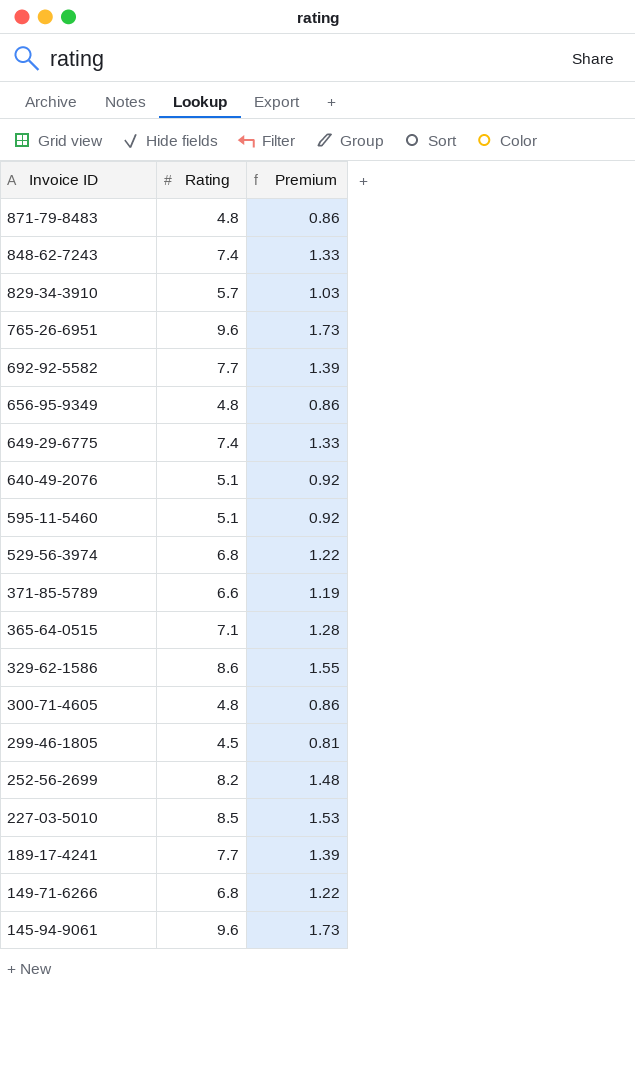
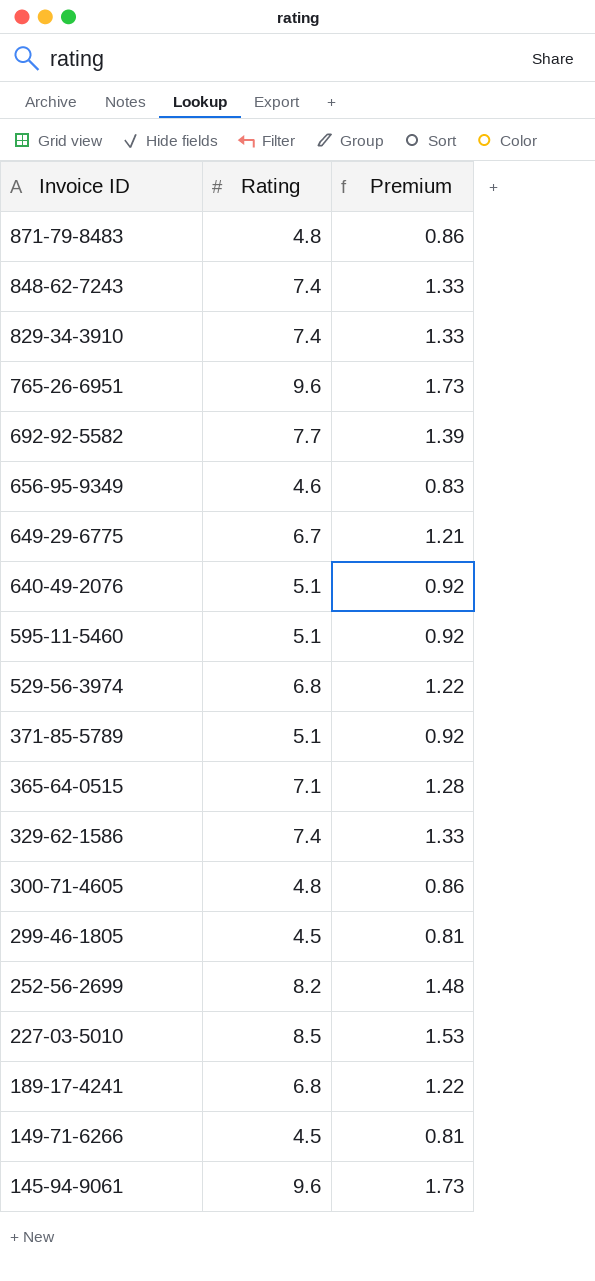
829-34-3910 | Rating: 5.7 -> 7.4
829-34-3910 | Premium: 1.03 -> 1.33
656-95-9349 | Rating: 4.8 -> 4.6
656-95-9349 | Premium: 0.86 -> 0.83
649-29-6775 | Rating: 7.4 -> 6.7
649-29-6775 | Premium: 1.33 -> 1.21
371-85-5789 | Rating: 6.6 -> 5.1
371-85-5789 | Premium: 1.19 -> 0.92
329-62-1586 | Rating: 8.6 -> 7.4
329-62-1586 | Premium: 1.55 -> 1.33
189-17-4241 | Rating: 7.7 -> 6.8
189-17-4241 | Premium: 1.39 -> 1.22
149-71-6266 | Rating: 6.8 -> 4.5
149-71-6266 | Premium: 1.22 -> 0.81

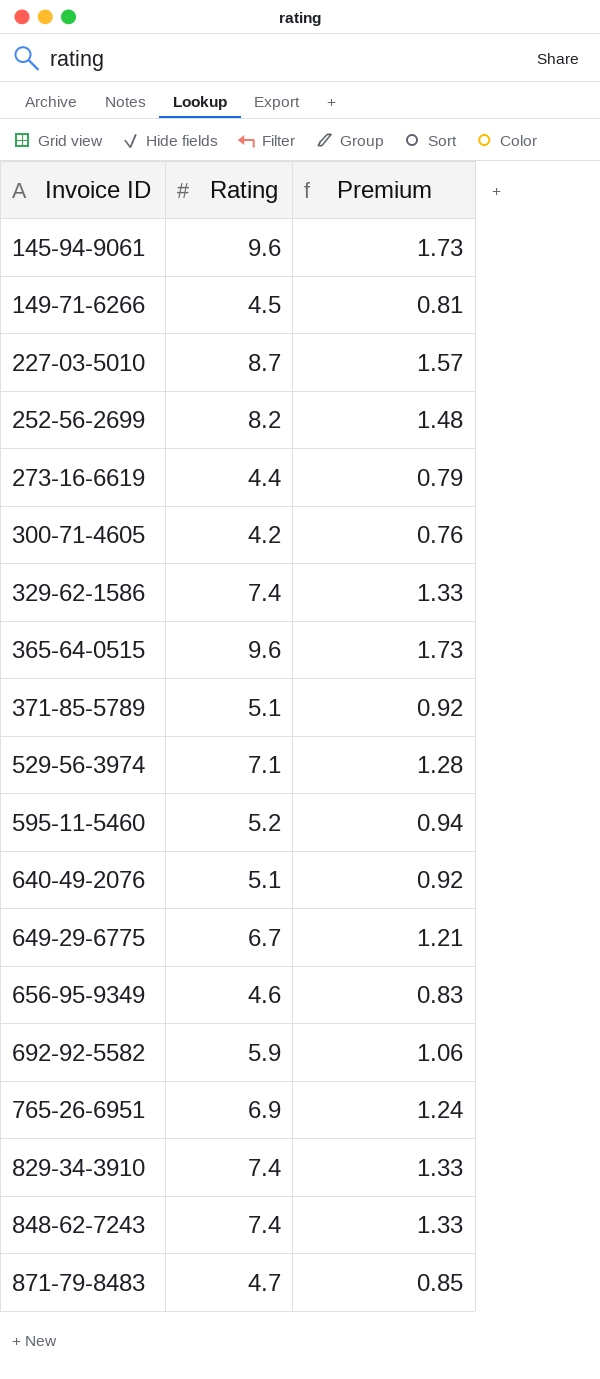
row order: Invoice ID descending -> Invoice ID ascending
row 299-46-1805: 4.5 | 0.81 -> none
row 189-17-4241: 6.8 | 1.22 -> none
227-03-5010 | Rating: 8.5 -> 8.7
227-03-5010 | Premium: 1.53 -> 1.57
row 273-16-6619: none -> 4.4 | 0.79
300-71-4605 | Rating: 4.8 -> 4.2
300-71-4605 | Premium: 0.86 -> 0.76
365-64-0515 | Rating: 7.1 -> 9.6
365-64-0515 | Premium: 1.28 -> 1.73
529-56-3974 | Rating: 6.8 -> 7.1
529-56-3974 | Premium: 1.22 -> 1.28
595-11-5460 | Rating: 5.1 -> 5.2
595-11-5460 | Premium: 0.92 -> 0.94
692-92-5582 | Rating: 7.7 -> 5.9
692-92-5582 | Premium: 1.39 -> 1.06
765-26-6951 | Rating: 9.6 -> 6.9
765-26-6951 | Premium: 1.73 -> 1.24
871-79-8483 | Rating: 4.8 -> 4.7
871-79-8483 | Premium: 0.86 -> 0.85

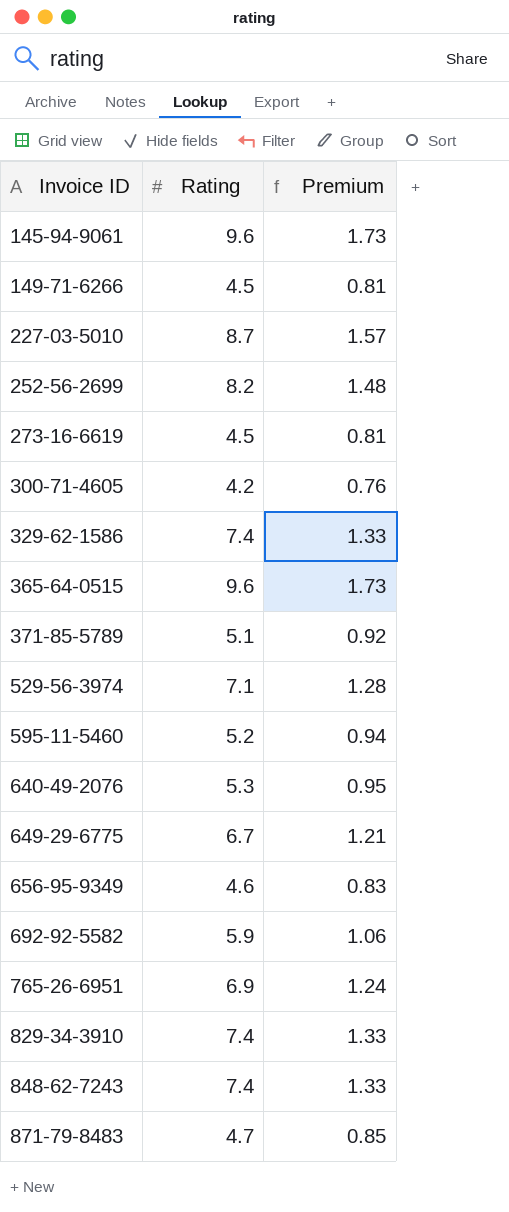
273-16-6619 | Rating: 4.4 -> 4.5
273-16-6619 | Premium: 0.79 -> 0.81
640-49-2076 | Rating: 5.1 -> 5.3
640-49-2076 | Premium: 0.92 -> 0.95

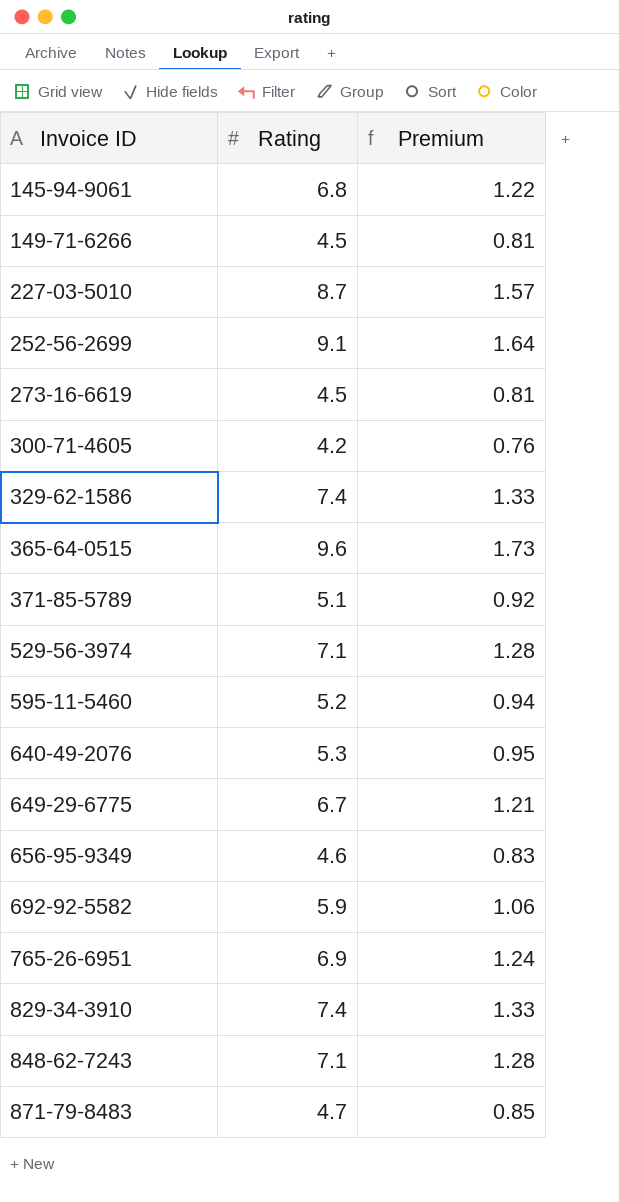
145-94-9061 | Rating: 9.6 -> 6.8
145-94-9061 | Premium: 1.73 -> 1.22
252-56-2699 | Rating: 8.2 -> 9.1
252-56-2699 | Premium: 1.48 -> 1.64
848-62-7243 | Rating: 7.4 -> 7.1
848-62-7243 | Premium: 1.33 -> 1.28

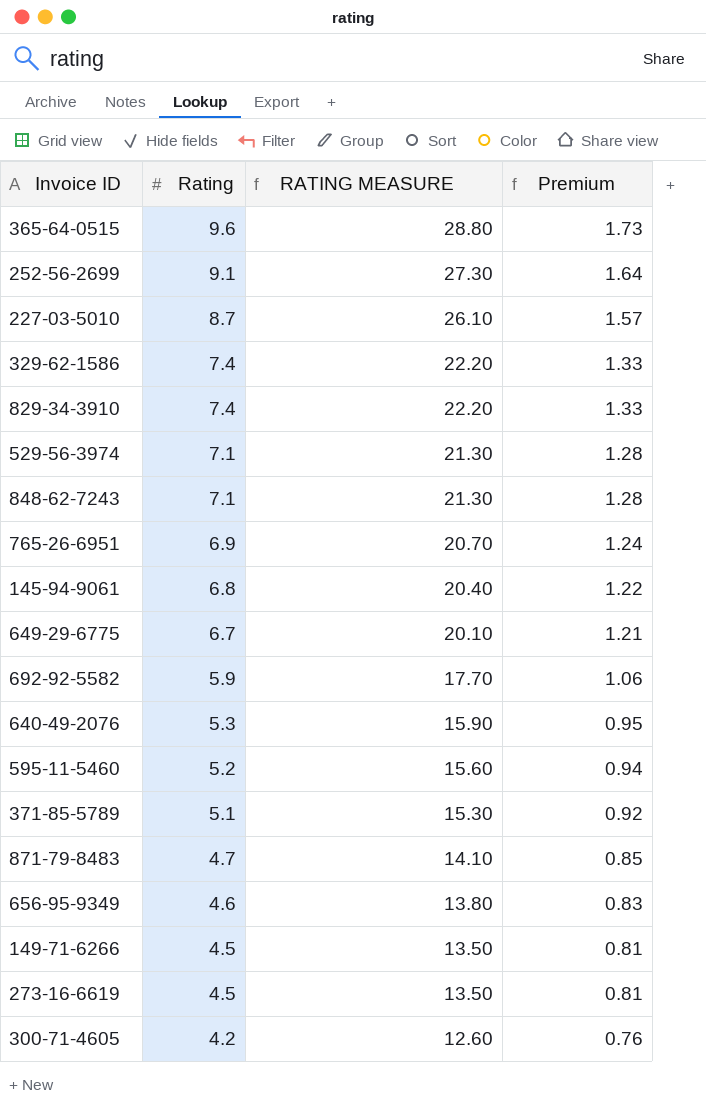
row order: Invoice ID ascending -> Rating descending
column RATING MEASURE | formula: none -> [Rating] * 3

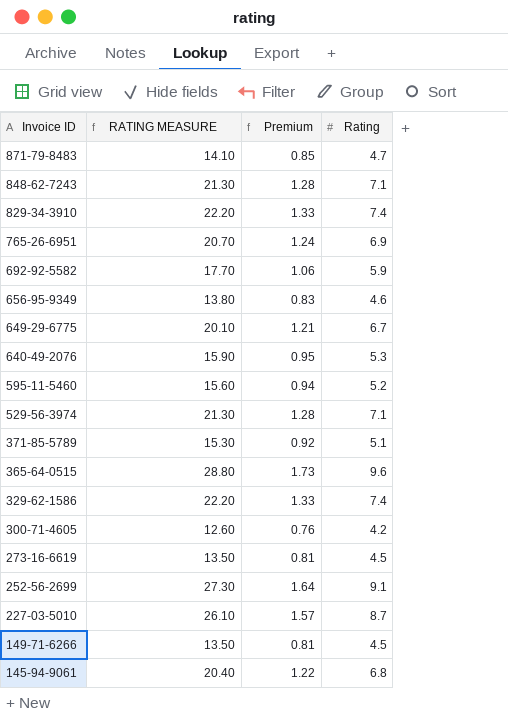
row order: Rating descending -> Invoice ID descending
column Rating | position: 2 -> 4

